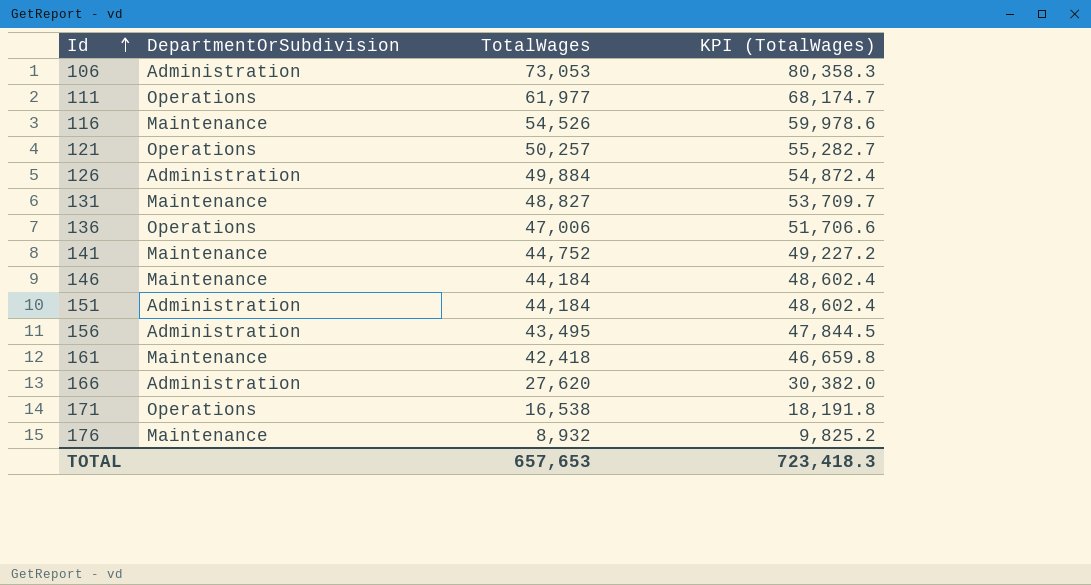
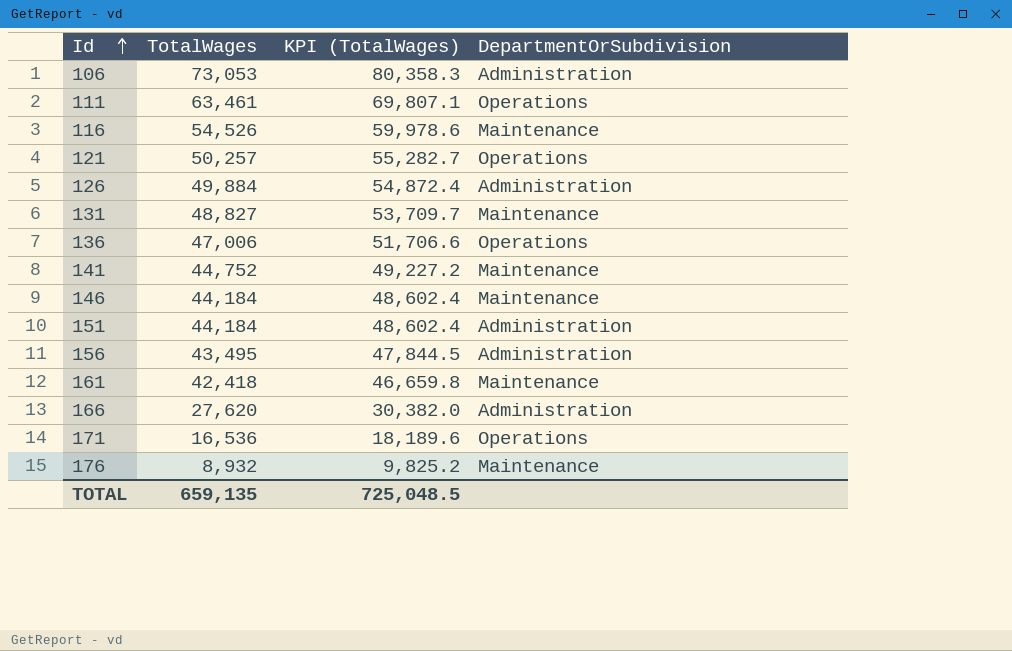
column DepartmentOrSubdivision | position: 2 -> 4
111 | TotalWages: 61,977 -> 63,461
111 | KPI (TotalWages): 68,174.7 -> 69,807.1
171 | TotalWages: 16,538 -> 16,536
171 | KPI (TotalWages): 18,191.8 -> 18,189.6
TOTAL | TotalWages: 657,653 -> 659,135
TOTAL | KPI (TotalWages): 723,418.3 -> 725,048.5

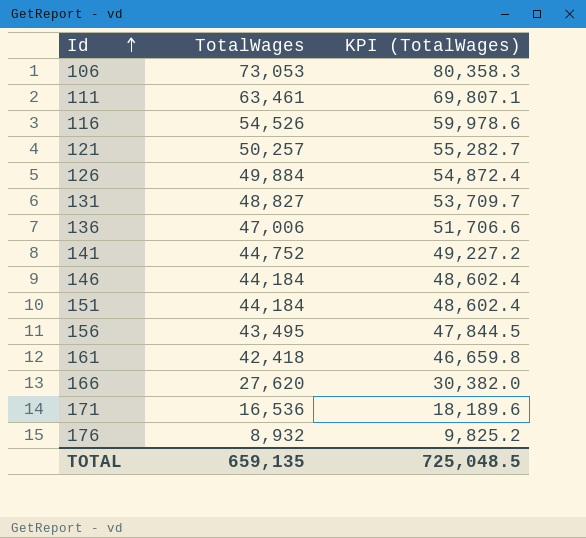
column DepartmentOrSubdivision | position: 4 -> none

